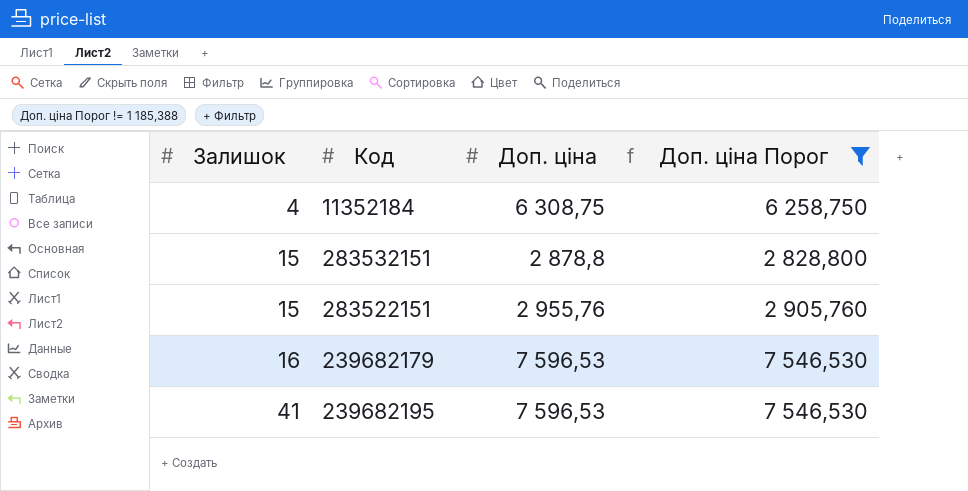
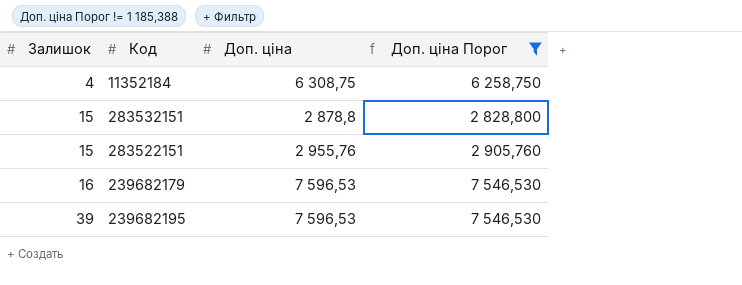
239682195 | Залишок: 41 -> 39

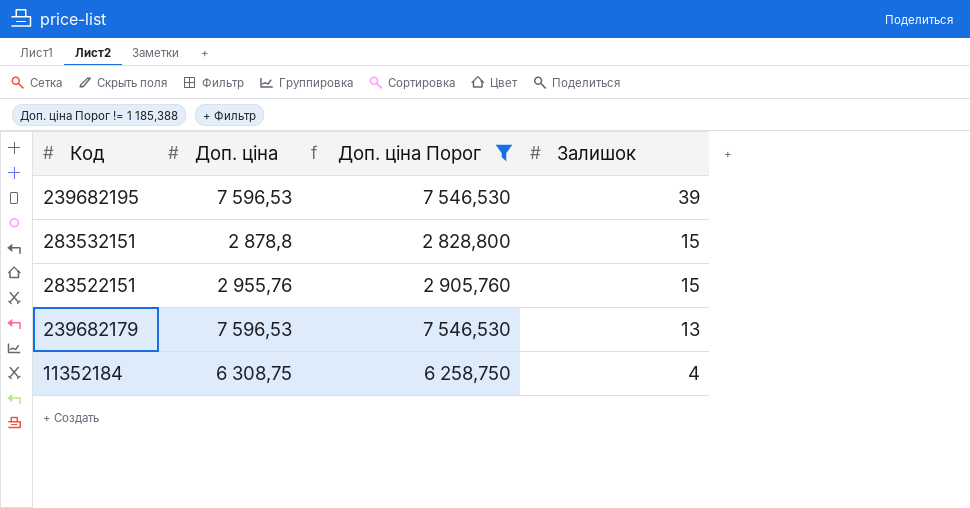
row order: Залишок ascending -> Залишок descending
column Залишок | position: 1 -> 4
239682179 | Залишок: 16 -> 13

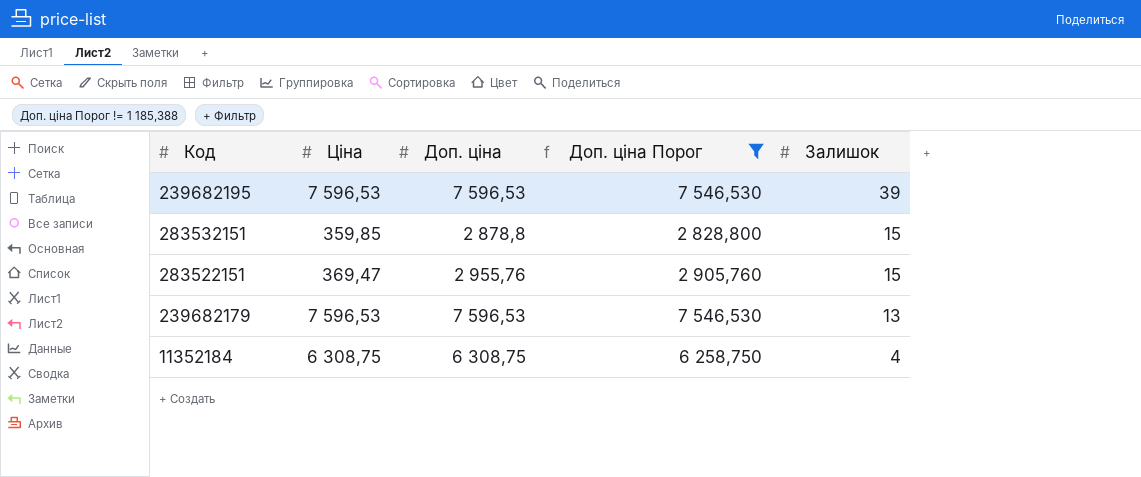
column Ціна | position: none -> 2

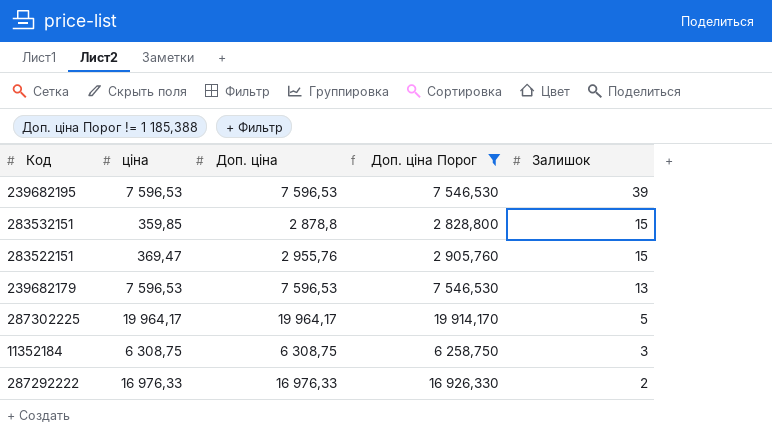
column name: Ціна -> ціна
row 287302225: none -> 19 964,17 | 19 964,17 | 19 914,170 | 5
11352184 | Залишок: 4 -> 3
row 287292222: none -> 16 976,33 | 16 976,33 | 16 926,330 | 2

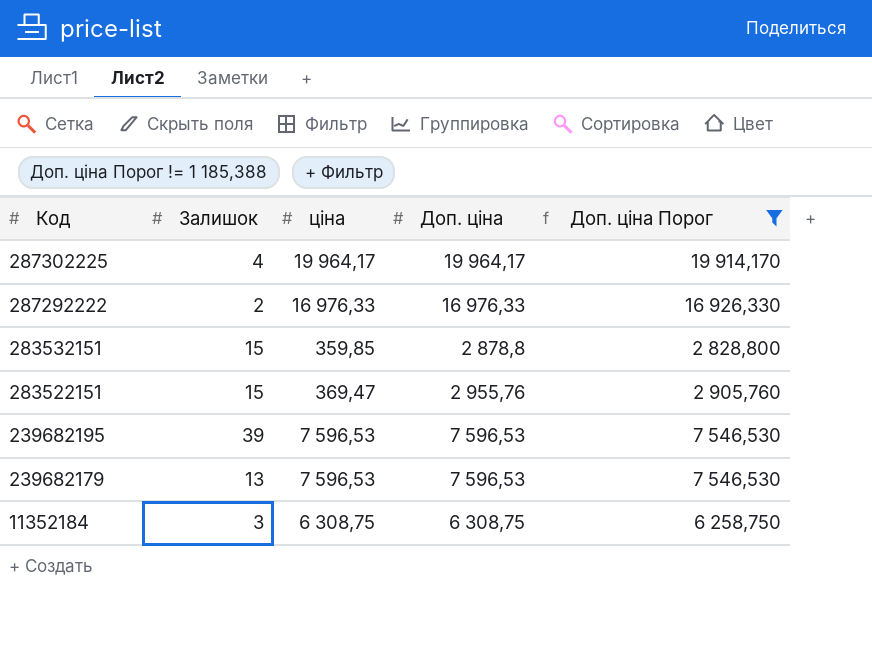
row order: Залишок descending -> Код descending
column Залишок | position: 5 -> 2
287302225 | Залишок: 5 -> 4

